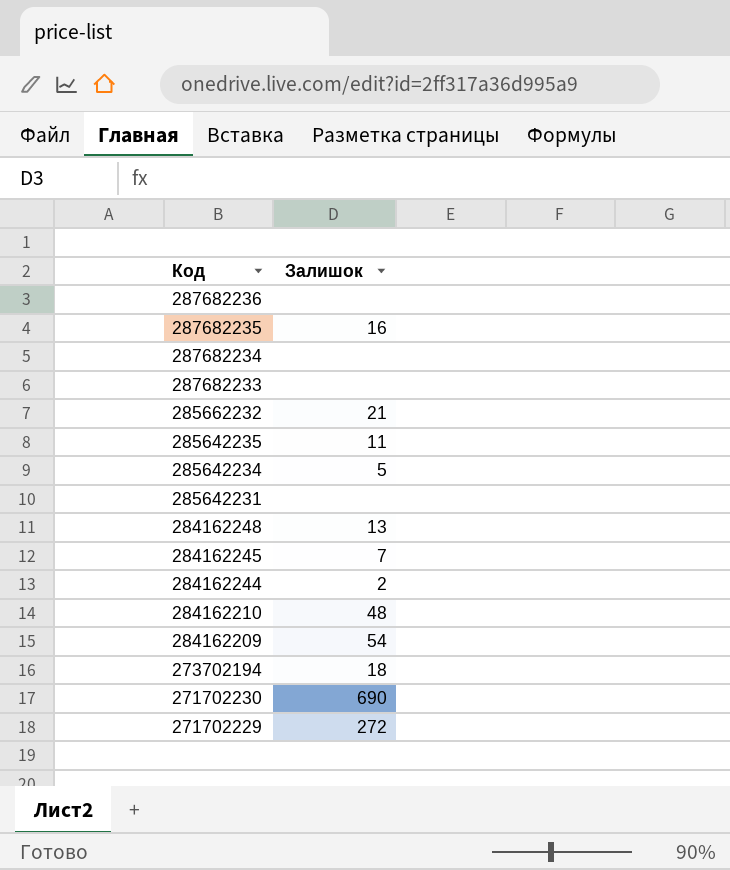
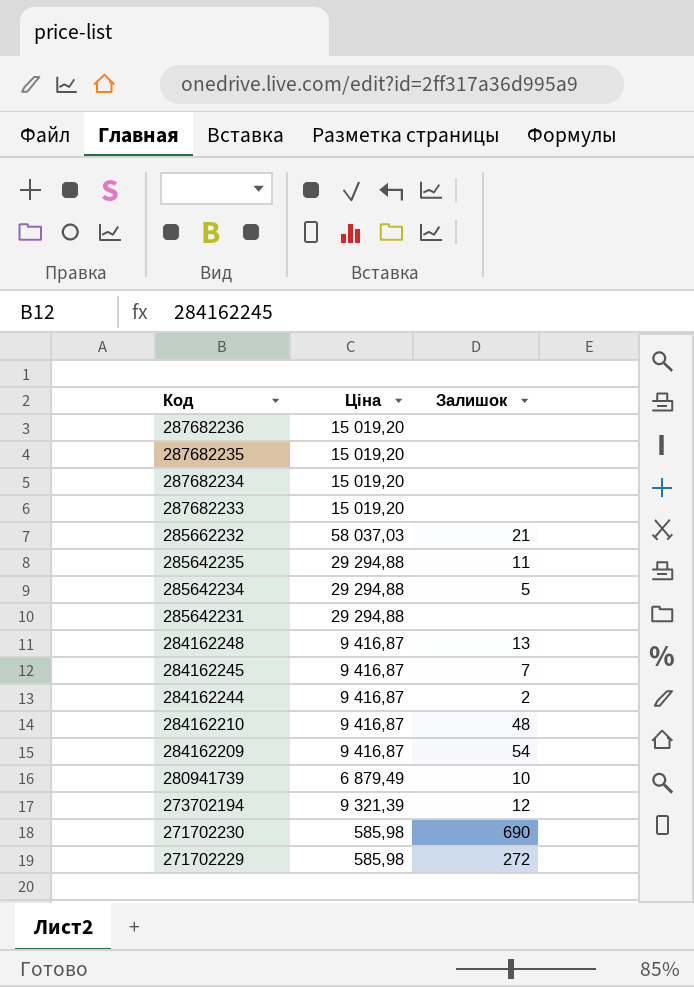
column Ціна | position: none -> 2
287682235 | Залишок: 16 -> none
row 280941739: none -> 6 879,49 | 10
273702194 | Залишок: 18 -> 12

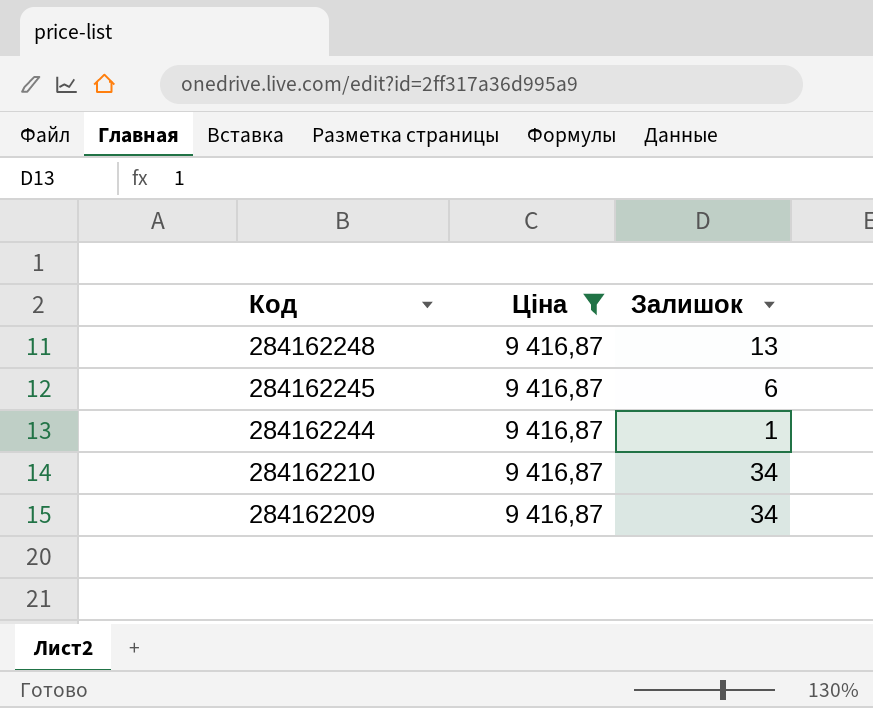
filter: none -> Ціна = 9 416,87
284162245 | Залишок: 7 -> 6
284162244 | Залишок: 2 -> 1
284162210 | Залишок: 48 -> 34
284162209 | Залишок: 54 -> 34

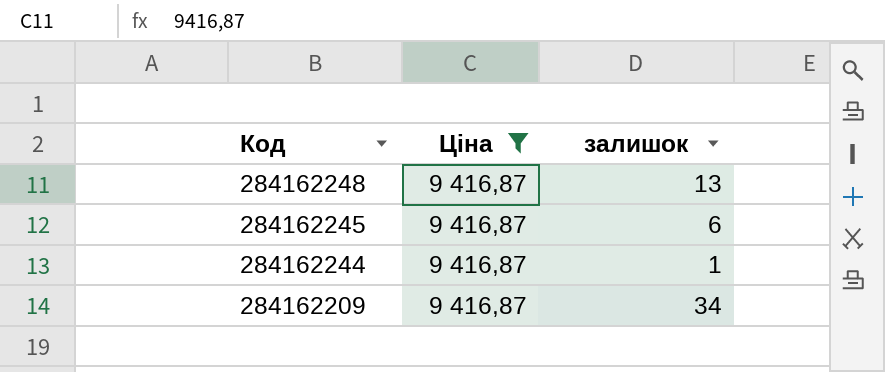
column name: Залишок -> залишок
row 284162210: 9 416,87 | 34 -> none

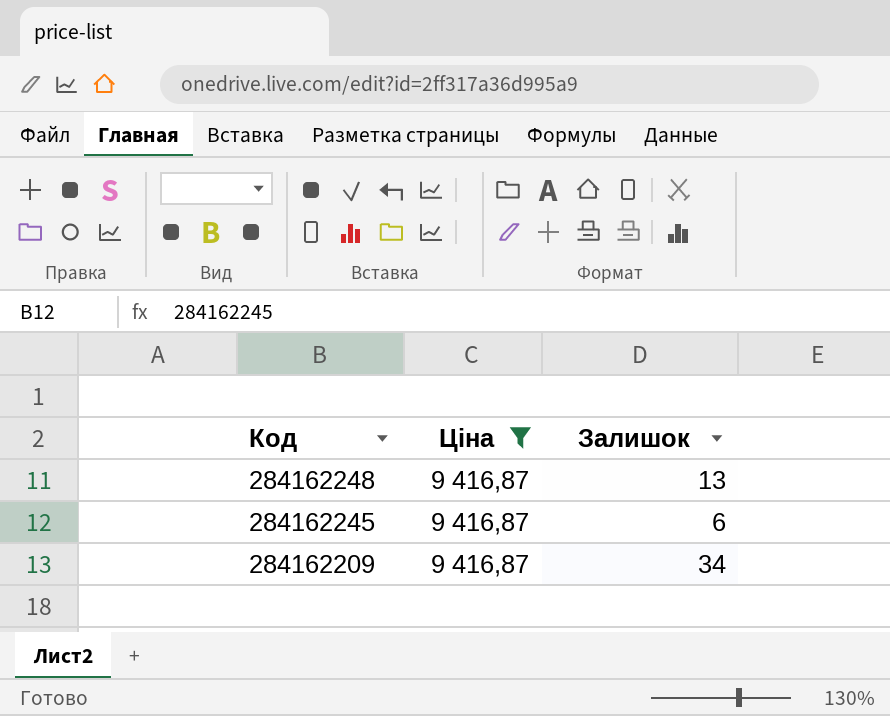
column name: залишок -> Залишок
row 284162244: 9 416,87 | 1 -> none

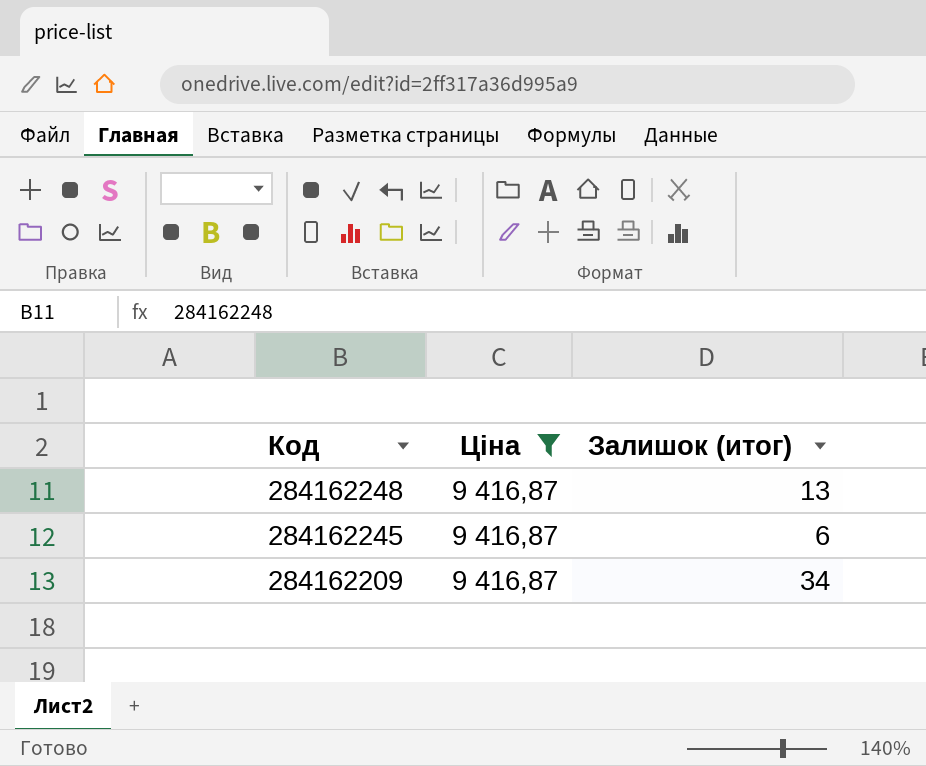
column name: Залишок -> Залишок (итог)

